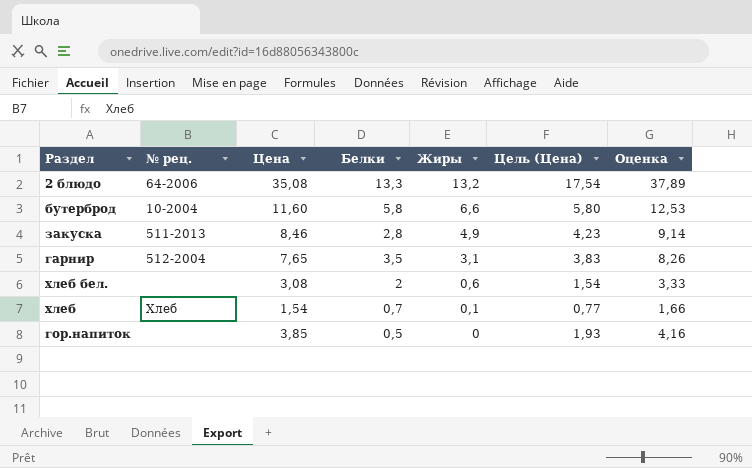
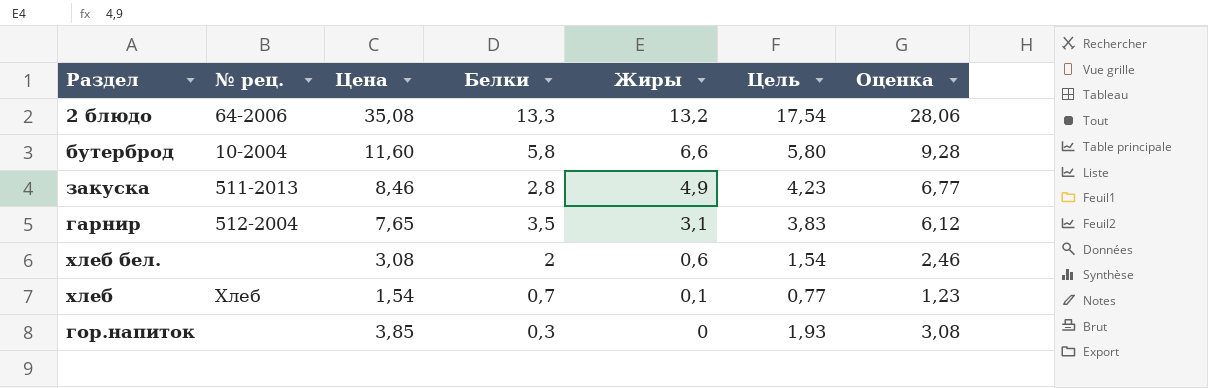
column name: Цель (Цена) -> Цель
column Оценка | formula: [Цена] * 1,08 -> [Цена] * 0,8
гор.напиток | Белки: 0,5 -> 0,3

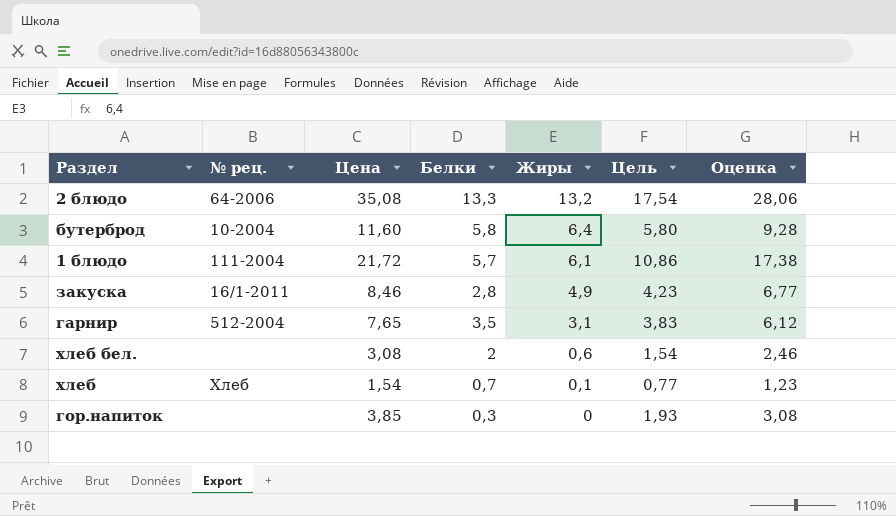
бутерброд | Жиры: 6,6 -> 6,4
row 1 блюдо: none -> 111-2004 | 21,72 | 5,7 | 6,1 | 10,86 | 17,38
закуска | № рец.: 511-2013 -> 16/1-2011

